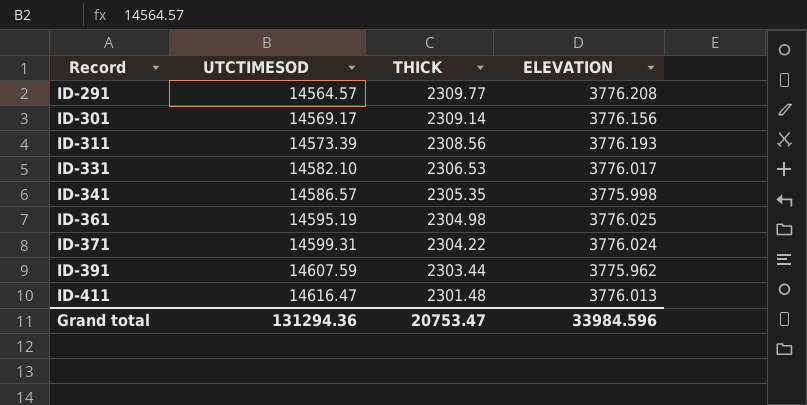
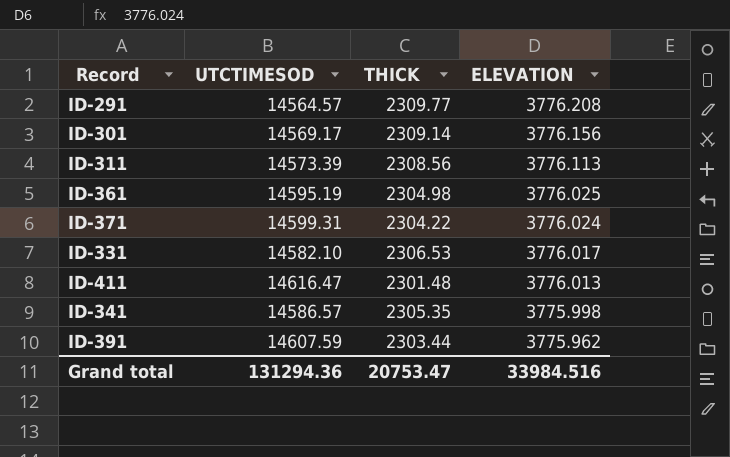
row order: Record ascending -> ELEVATION descending
ID-311 | ELEVATION: 3776.193 -> 3776.113
Grand total | ELEVATION: 33984.596 -> 33984.516

